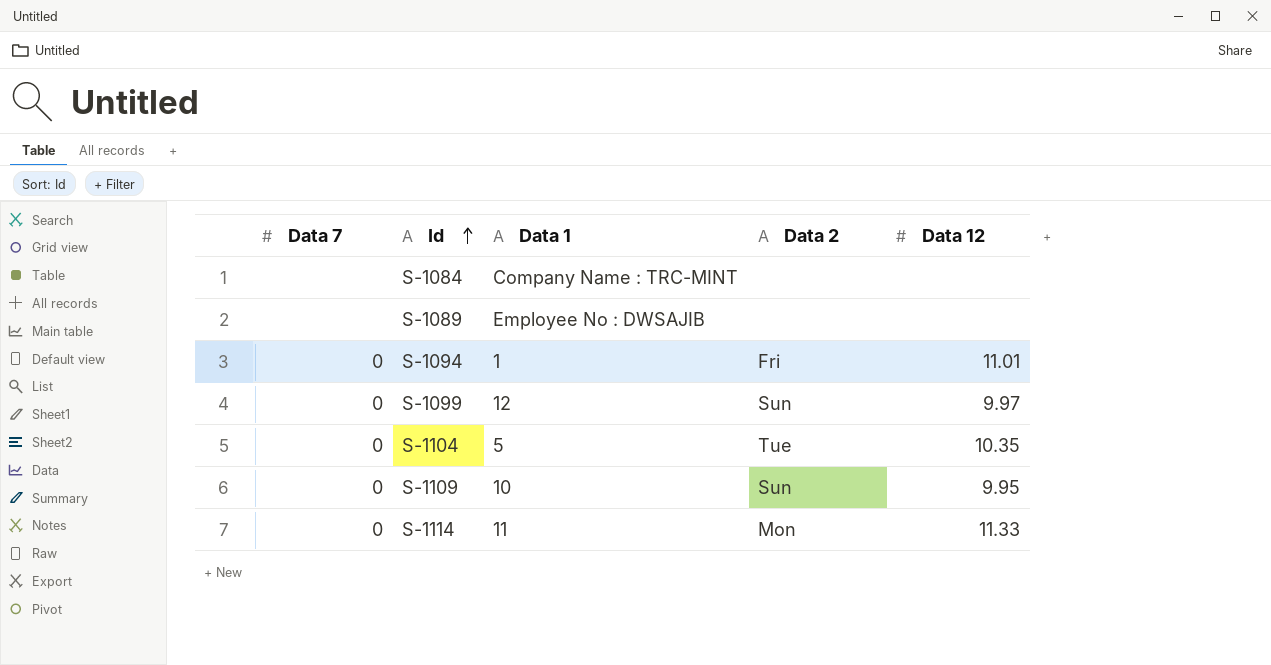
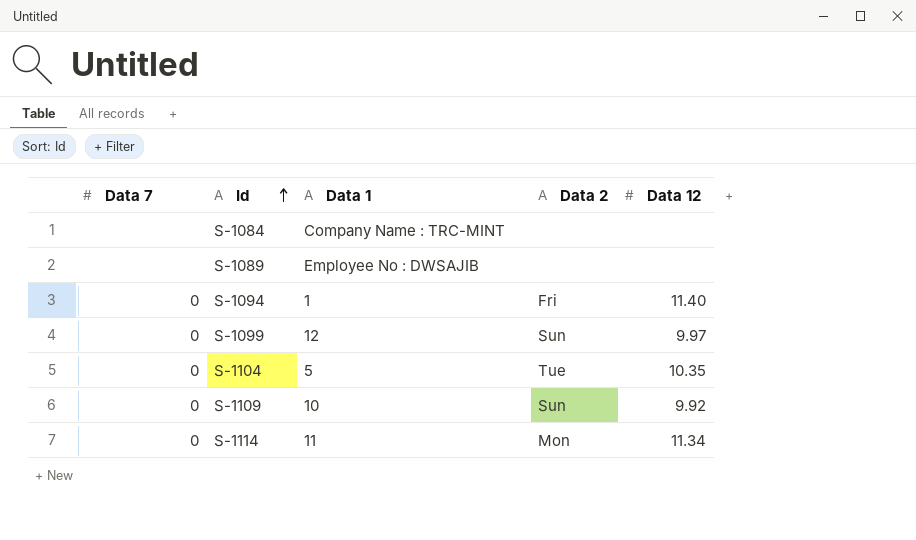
S-1094 | Data 12: 11.01 -> 11.40
S-1109 | Data 12: 9.95 -> 9.92
S-1114 | Data 12: 11.33 -> 11.34

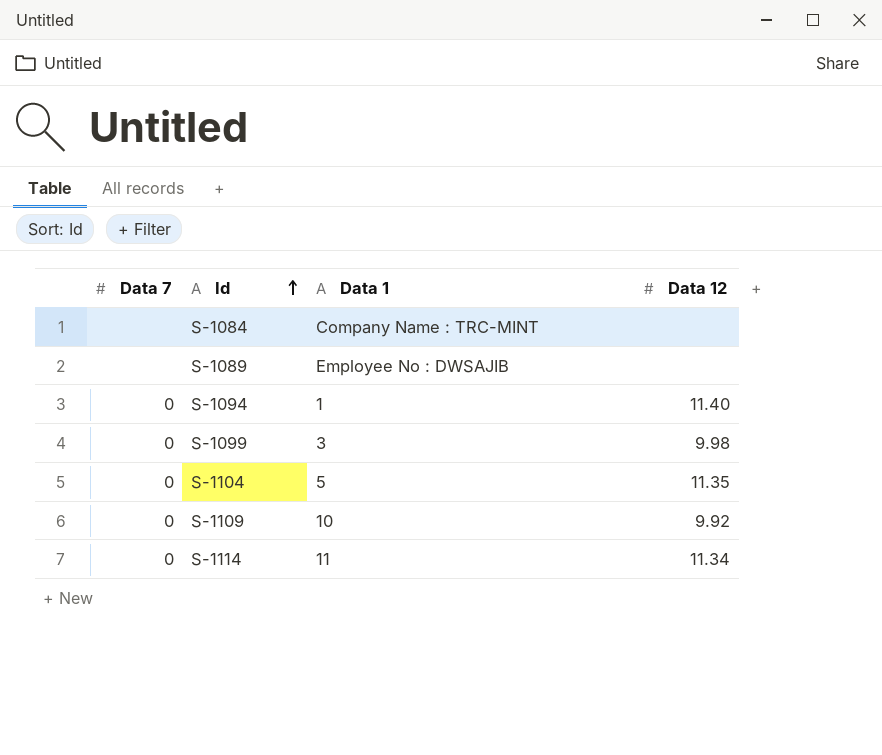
column Data 2 | position: 4 -> none
S-1099 | Data 1: 12 -> 3
S-1099 | Data 12: 9.97 -> 9.98
S-1104 | Data 12: 10.35 -> 11.35

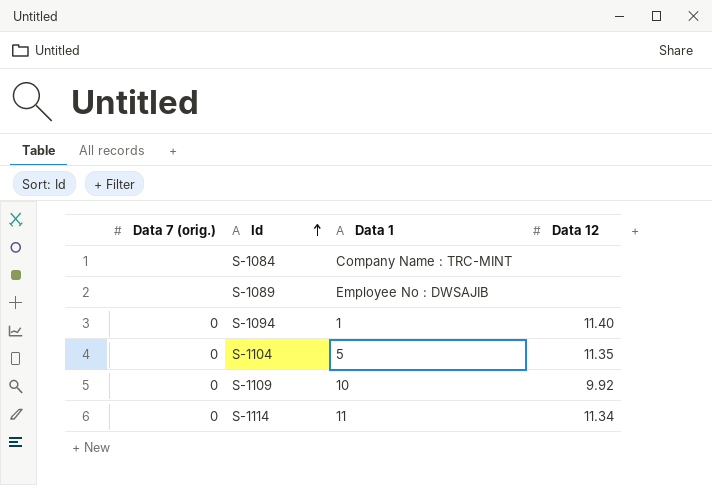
column name: Data 7 -> Data 7 (orig.)
row S-1099: 0 | 3 | 9.98 -> none

